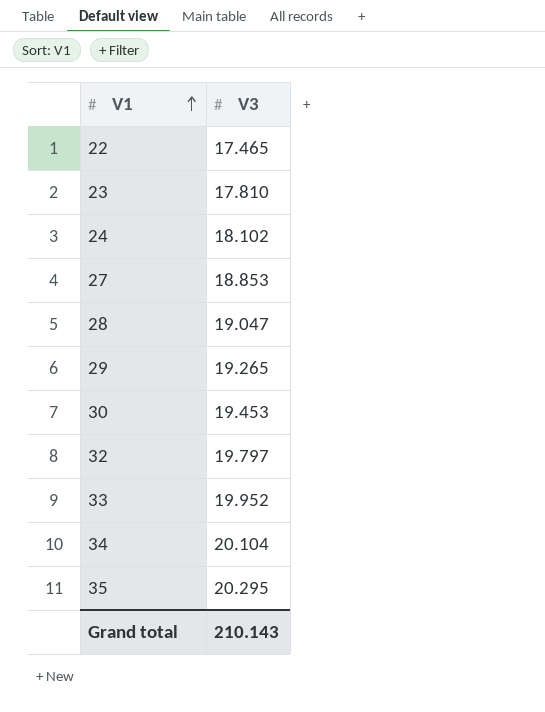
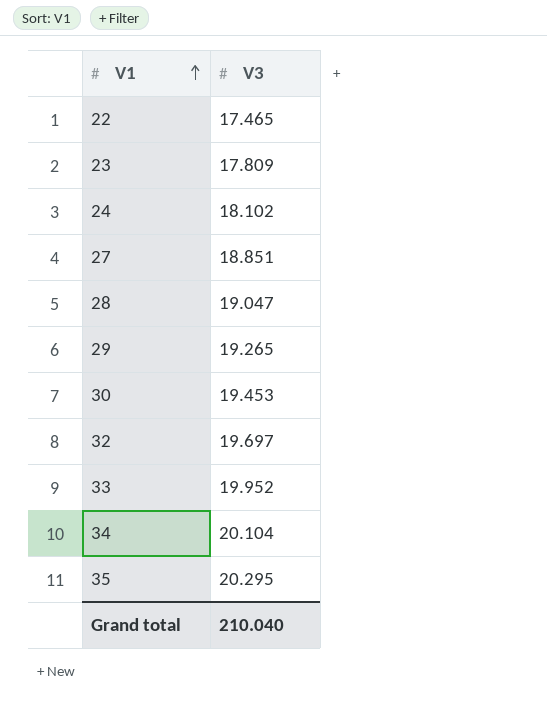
23 | V3: 17.810 -> 17.809
27 | V3: 18.853 -> 18.851
32 | V3: 19.797 -> 19.697
Grand total | V3: 210.143 -> 210.040

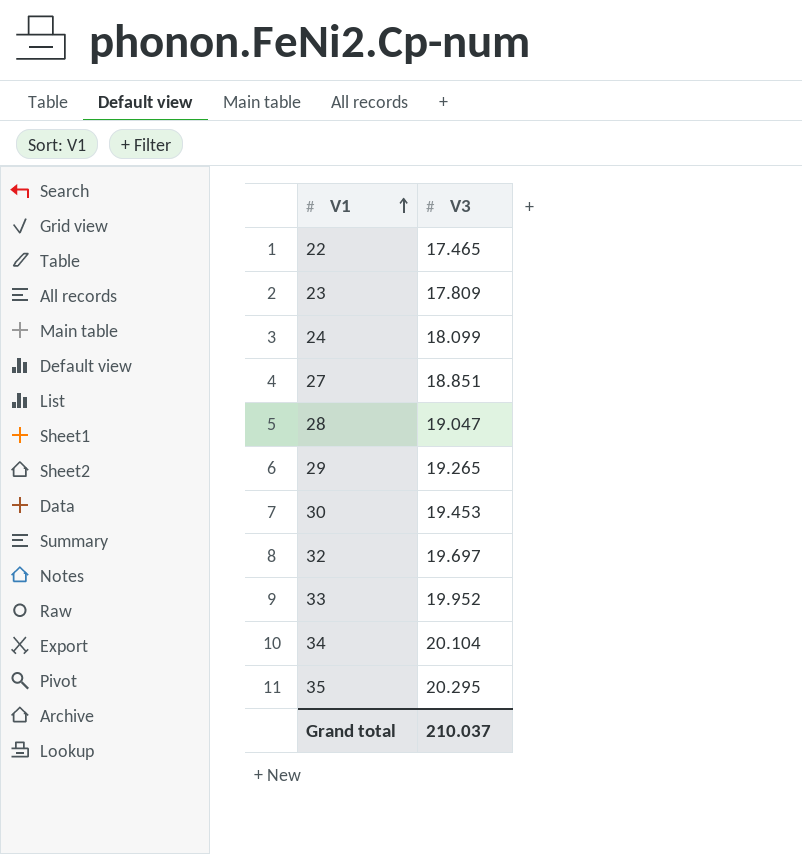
24 | V3: 18.102 -> 18.099
Grand total | V3: 210.040 -> 210.037

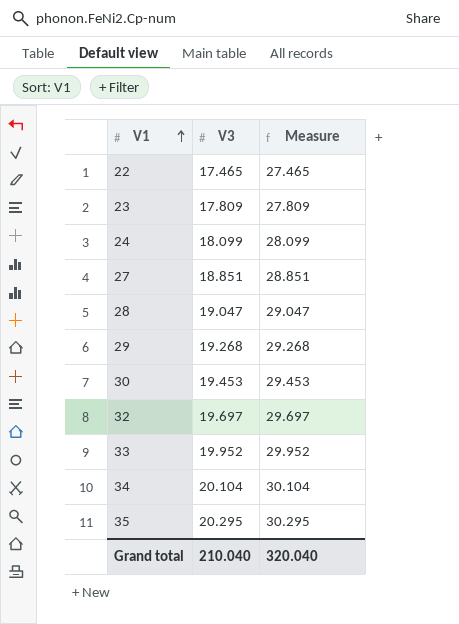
column Measure | formula: none -> [V3] + 10
29 | V3: 19.265 -> 19.268
Grand total | V3: 210.037 -> 210.040

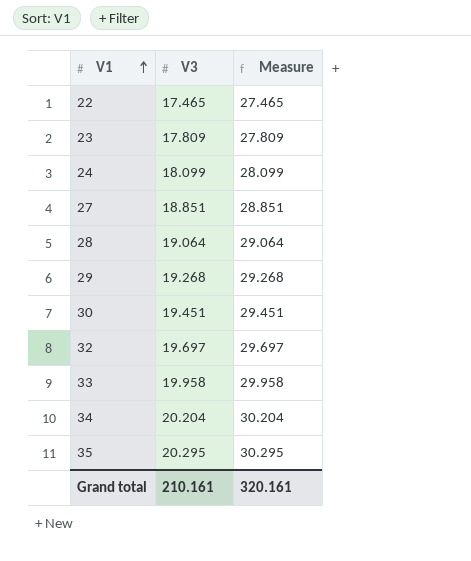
28 | V3: 19.047 -> 19.064
28 | Measure: 29.047 -> 29.064
30 | V3: 19.453 -> 19.451
30 | Measure: 29.453 -> 29.451
33 | V3: 19.952 -> 19.958
33 | Measure: 29.952 -> 29.958
34 | V3: 20.104 -> 20.204
34 | Measure: 30.104 -> 30.204
Grand total | V3: 210.040 -> 210.161
Grand total | Measure: 320.040 -> 320.161

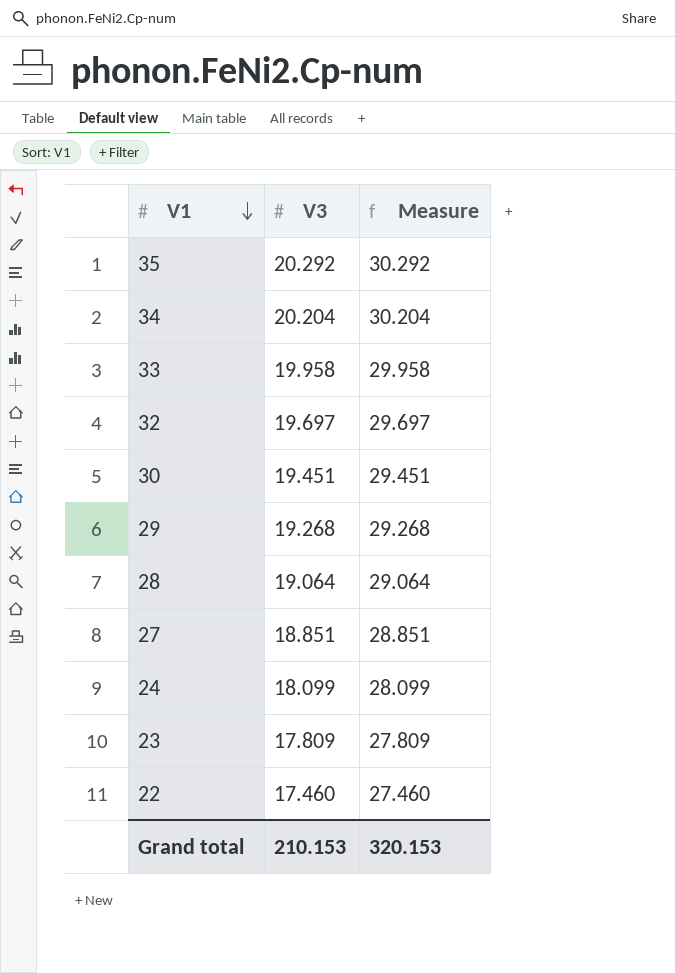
row order: V1 ascending -> V1 descending
35 | V3: 20.295 -> 20.292
35 | Measure: 30.295 -> 30.292
22 | V3: 17.465 -> 17.460
22 | Measure: 27.465 -> 27.460
Grand total | V3: 210.161 -> 210.153
Grand total | Measure: 320.161 -> 320.153

